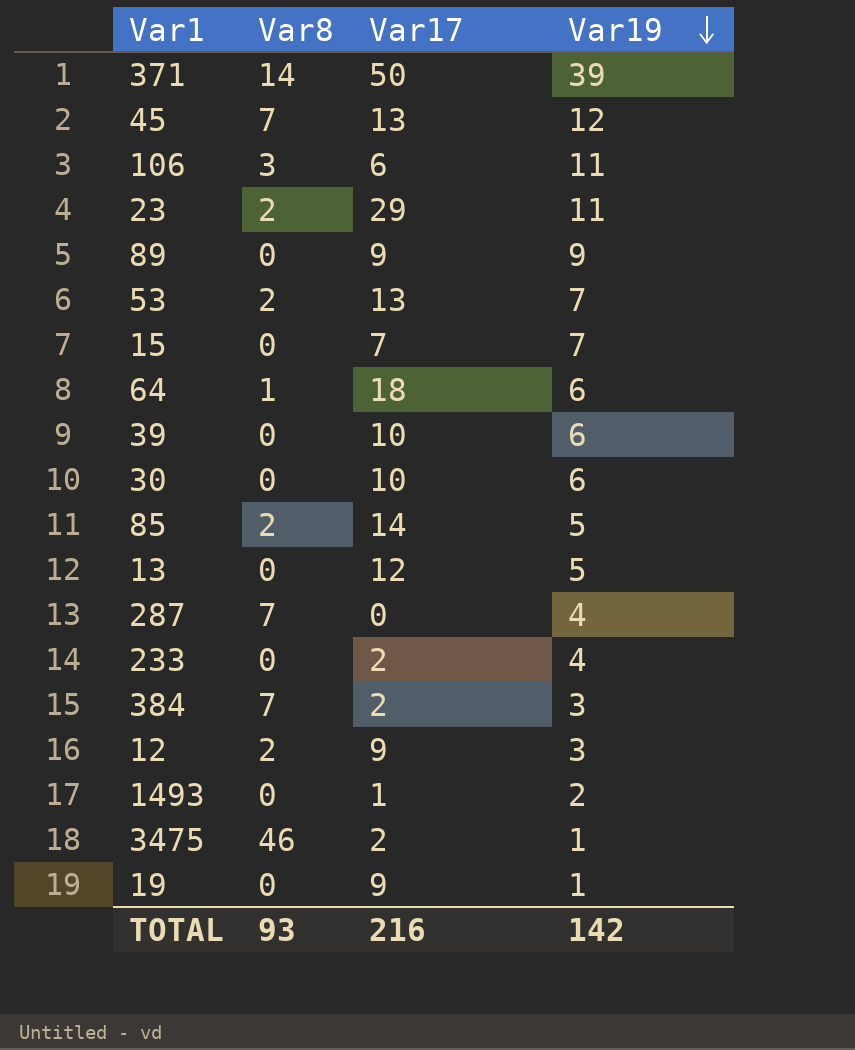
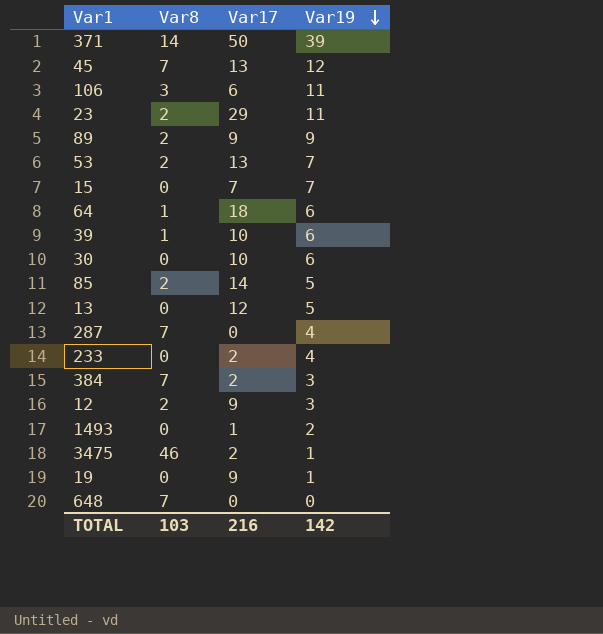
89 | Var8: 0 -> 2
39 | Var8: 0 -> 1
row 648: none -> 7 | 0 | 0
TOTAL | Var8: 93 -> 103

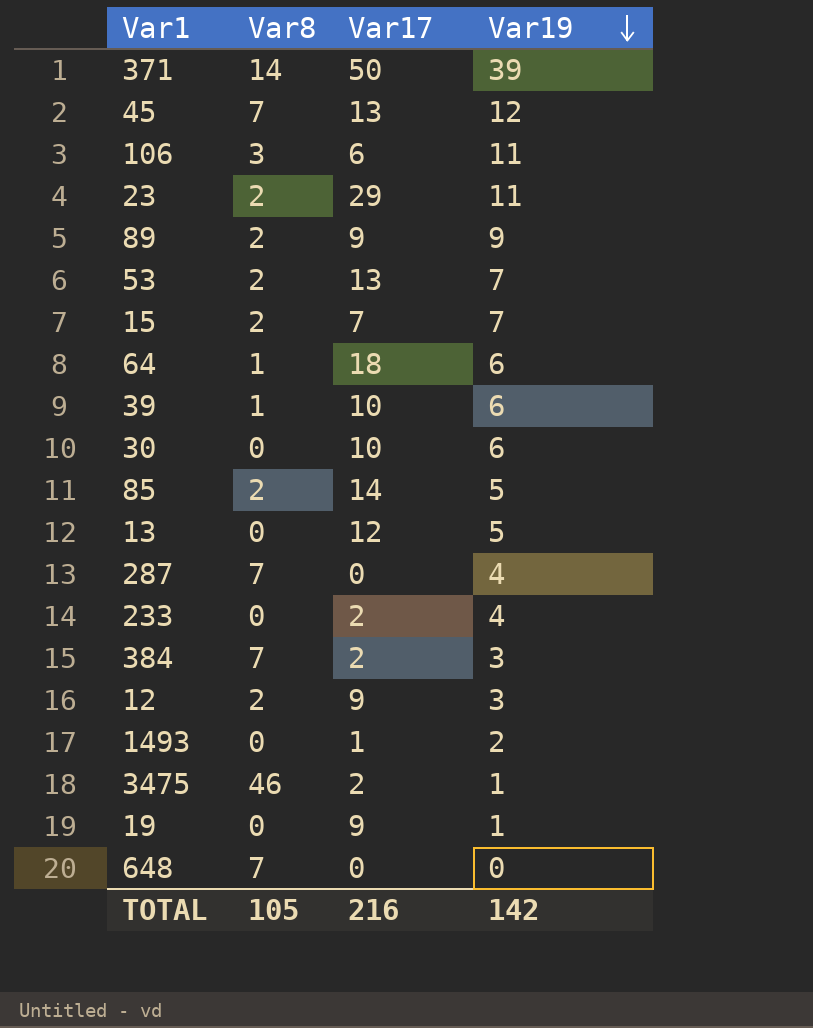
15 | Var8: 0 -> 2
TOTAL | Var8: 103 -> 105

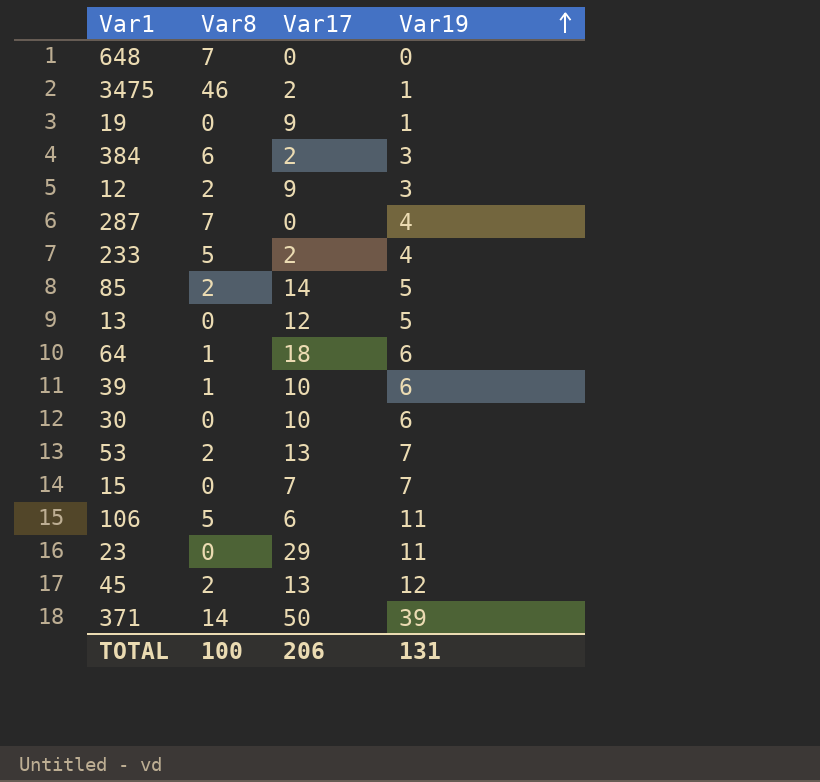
row order: Var19 descending -> Var19 ascending
row 89: 2 | 9 | 9 -> none
row 1493: 0 | 1 | 2 -> none
384 | Var8: 7 -> 6
233 | Var8: 0 -> 5
15 | Var8: 2 -> 0
106 | Var8: 3 -> 5
23 | Var8: 2 -> 0
45 | Var8: 7 -> 2
TOTAL | Var8: 105 -> 100
TOTAL | Var17: 216 -> 206
TOTAL | Var19: 142 -> 131

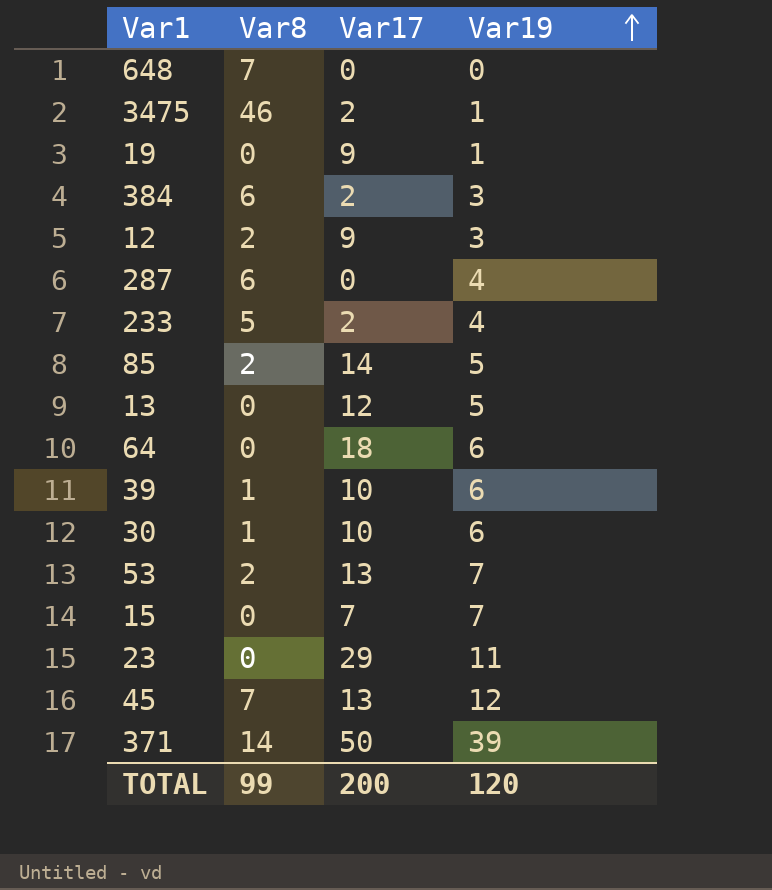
row 106: 5 | 6 | 11 -> none
287 | Var8: 7 -> 6
64 | Var8: 1 -> 0
30 | Var8: 0 -> 1
45 | Var8: 2 -> 7
TOTAL | Var8: 100 -> 99
TOTAL | Var17: 206 -> 200
TOTAL | Var19: 131 -> 120

